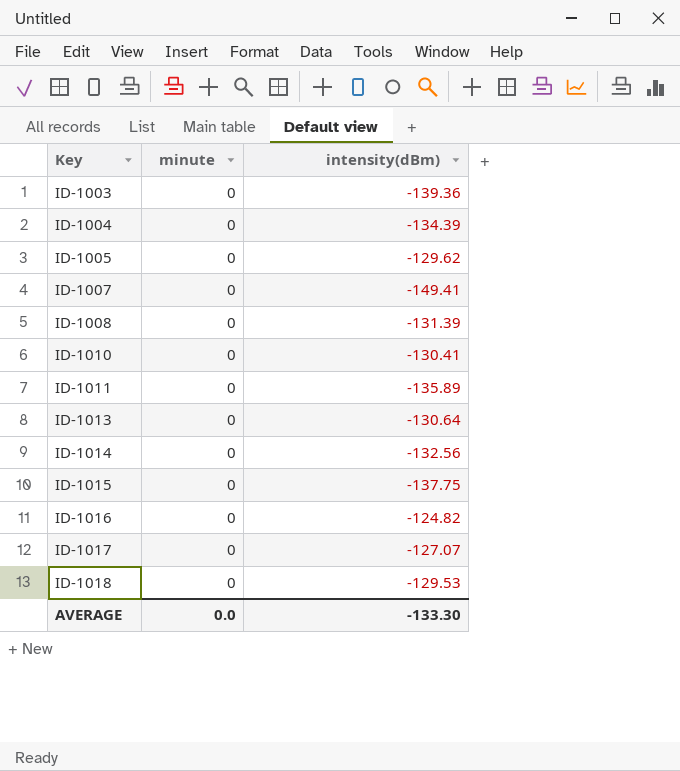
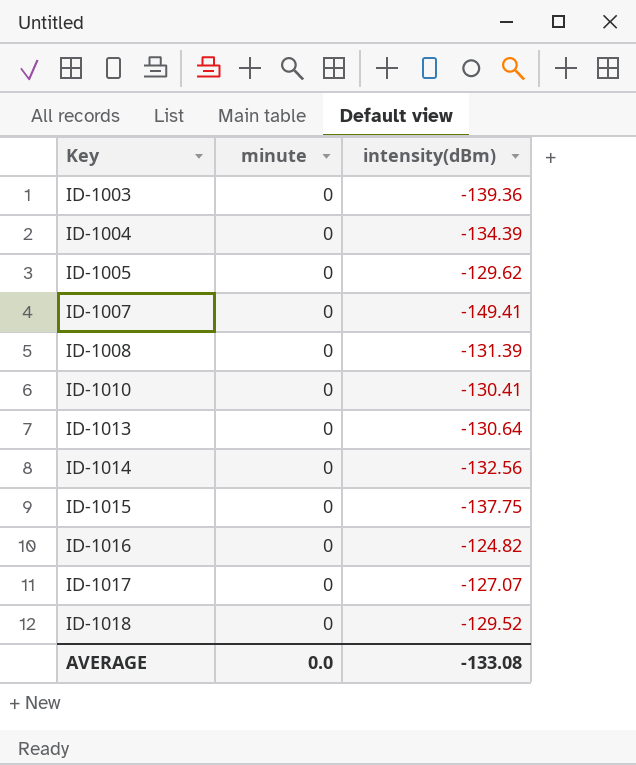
row ID-1011: 0 | -135.89 -> none
ID-1018 | intensity(dBm): -129.53 -> -129.52
AVERAGE | intensity(dBm): -133.30 -> -133.08

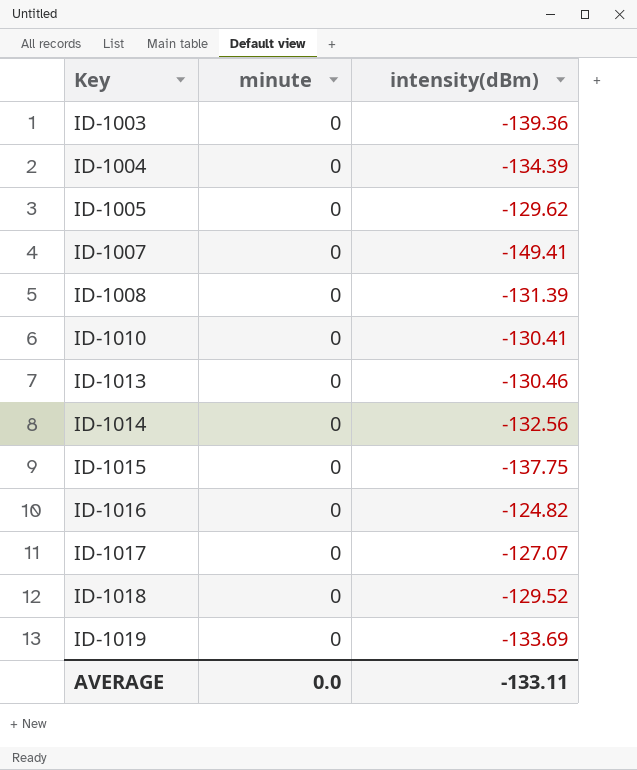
ID-1013 | intensity(dBm): -130.64 -> -130.46
row ID-1019: none -> 0 | -133.69
AVERAGE | intensity(dBm): -133.08 -> -133.11

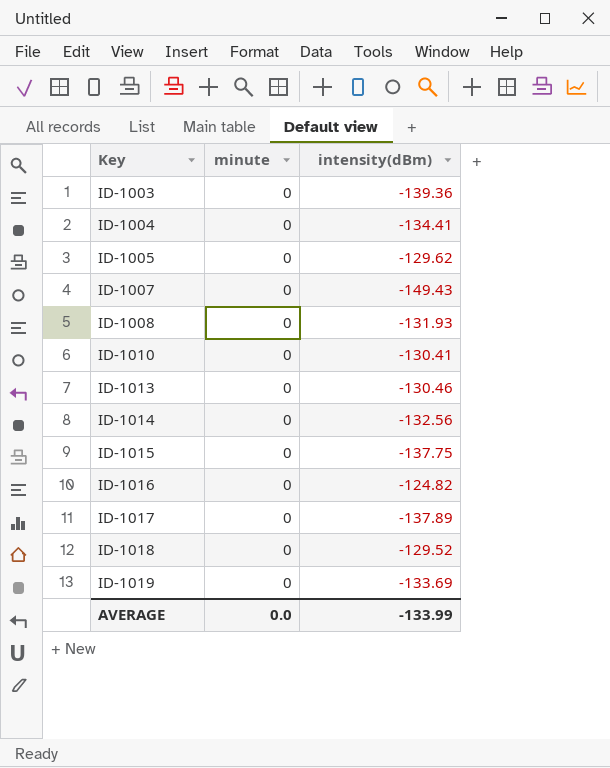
ID-1004 | intensity(dBm): -134.39 -> -134.41
ID-1007 | intensity(dBm): -149.41 -> -149.43
ID-1008 | intensity(dBm): -131.39 -> -131.93
ID-1017 | intensity(dBm): -127.07 -> -137.89
AVERAGE | intensity(dBm): -133.11 -> -133.99

